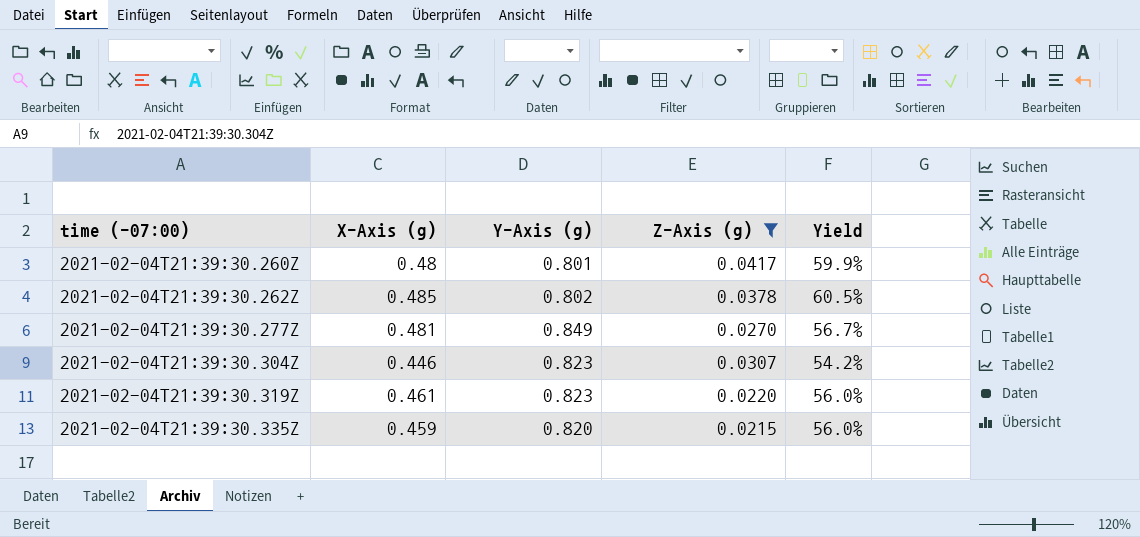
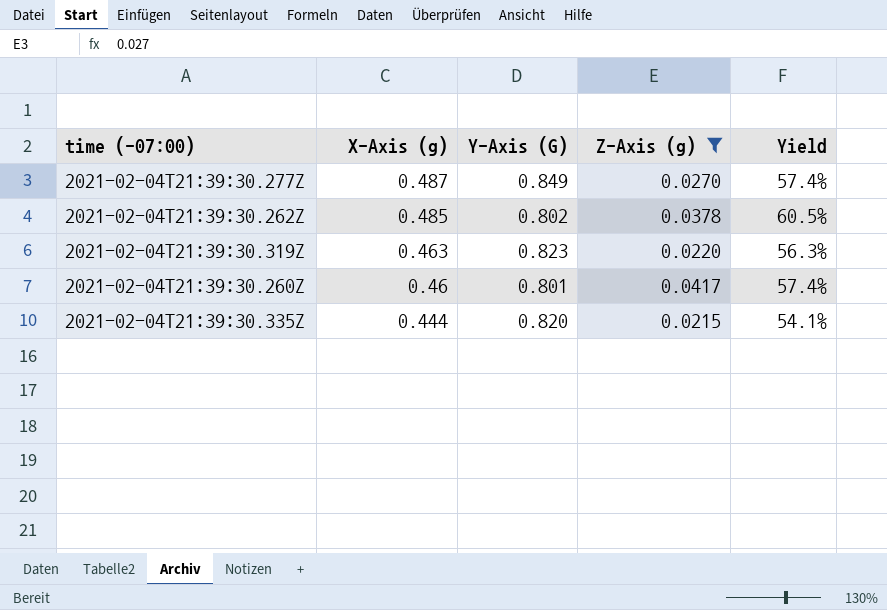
row order: time (-07:00) ascending -> X-Axis (g) descending
column name: Y-Axis (g) -> Y-Axis (G)
row 2021-02-04T21:39:30.304Z: 0.446 | 0.823 | 0.0307 | 54.2% -> none
2021-02-04T21:39:30.277Z | X-Axis (g): 0.481 -> 0.487
2021-02-04T21:39:30.277Z | Yield: 56.7% -> 57.4%
2021-02-04T21:39:30.319Z | X-Axis (g): 0.461 -> 0.463
2021-02-04T21:39:30.319Z | Yield: 56.0% -> 56.3%
2021-02-04T21:39:30.260Z | X-Axis (g): 0.48 -> 0.46
2021-02-04T21:39:30.260Z | Yield: 59.9% -> 57.4%
2021-02-04T21:39:30.335Z | X-Axis (g): 0.459 -> 0.444
2021-02-04T21:39:30.335Z | Yield: 56.0% -> 54.1%

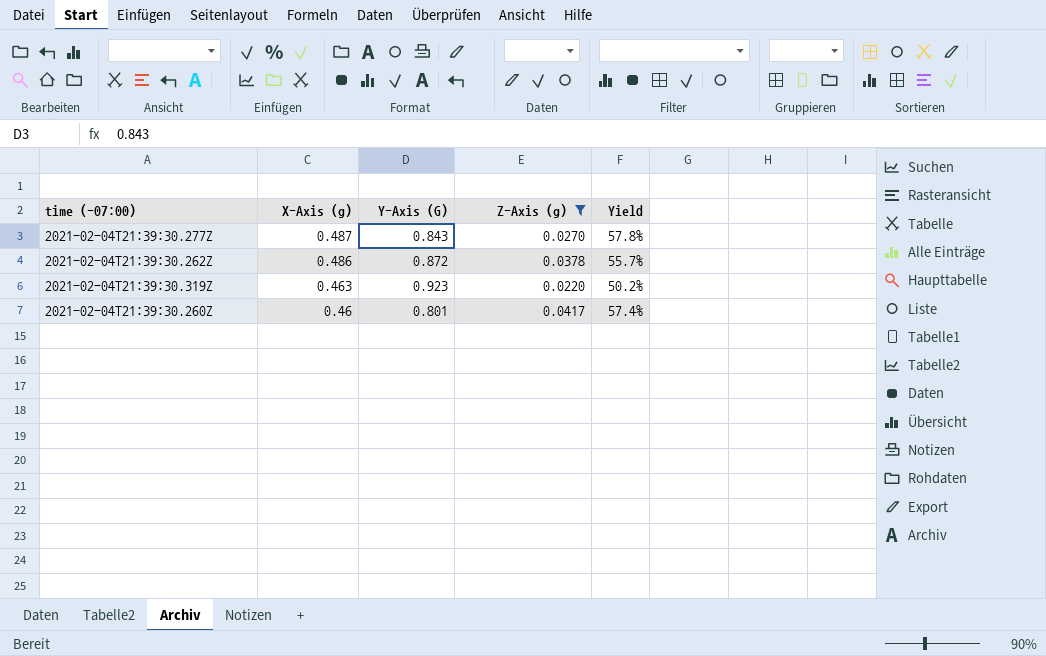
row 2021-02-04T21:39:30.335Z: 0.444 | 0.820 | 0.0215 | 54.1% -> none
2021-02-04T21:39:30.277Z | Y-Axis (G): 0.849 -> 0.843
2021-02-04T21:39:30.277Z | Yield: 57.4% -> 57.8%
2021-02-04T21:39:30.262Z | X-Axis (g): 0.485 -> 0.486
2021-02-04T21:39:30.262Z | Y-Axis (G): 0.802 -> 0.872
2021-02-04T21:39:30.262Z | Yield: 60.5% -> 55.7%
2021-02-04T21:39:30.319Z | Y-Axis (G): 0.823 -> 0.923
2021-02-04T21:39:30.319Z | Yield: 56.3% -> 50.2%

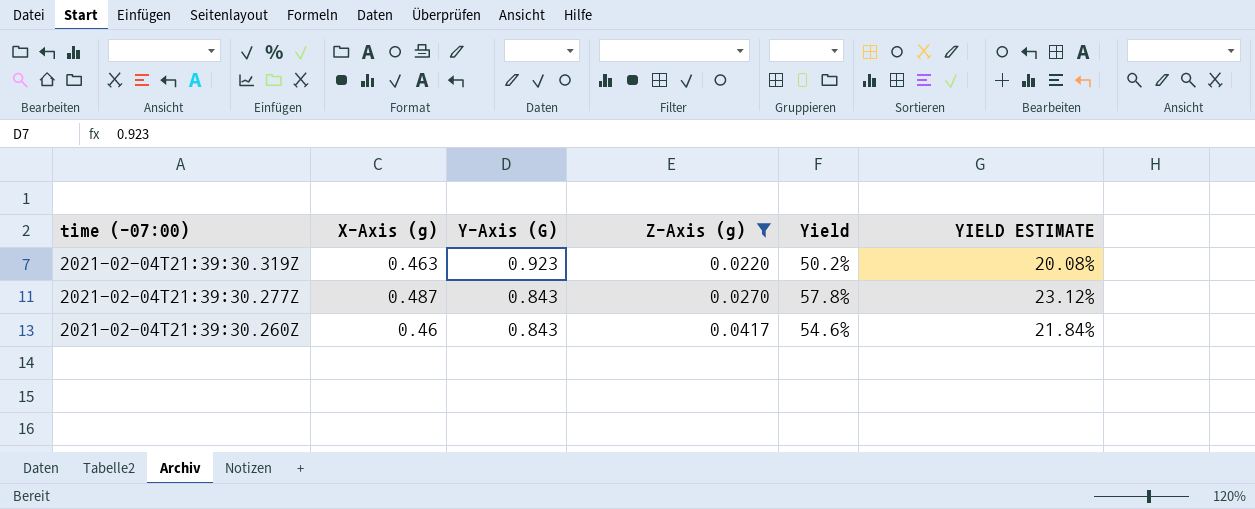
row order: X-Axis (g) descending -> time (-07:00) descending
column YIELD ESTIMATE | formula: none -> [Yield] * 0.4
row 2021-02-04T21:39:30.262Z: 0.486 | 0.872 | 0.0378 | 55.7% -> none
2021-02-04T21:39:30.260Z | Y-Axis (G): 0.801 -> 0.843
2021-02-04T21:39:30.260Z | Yield: 57.4% -> 54.6%

